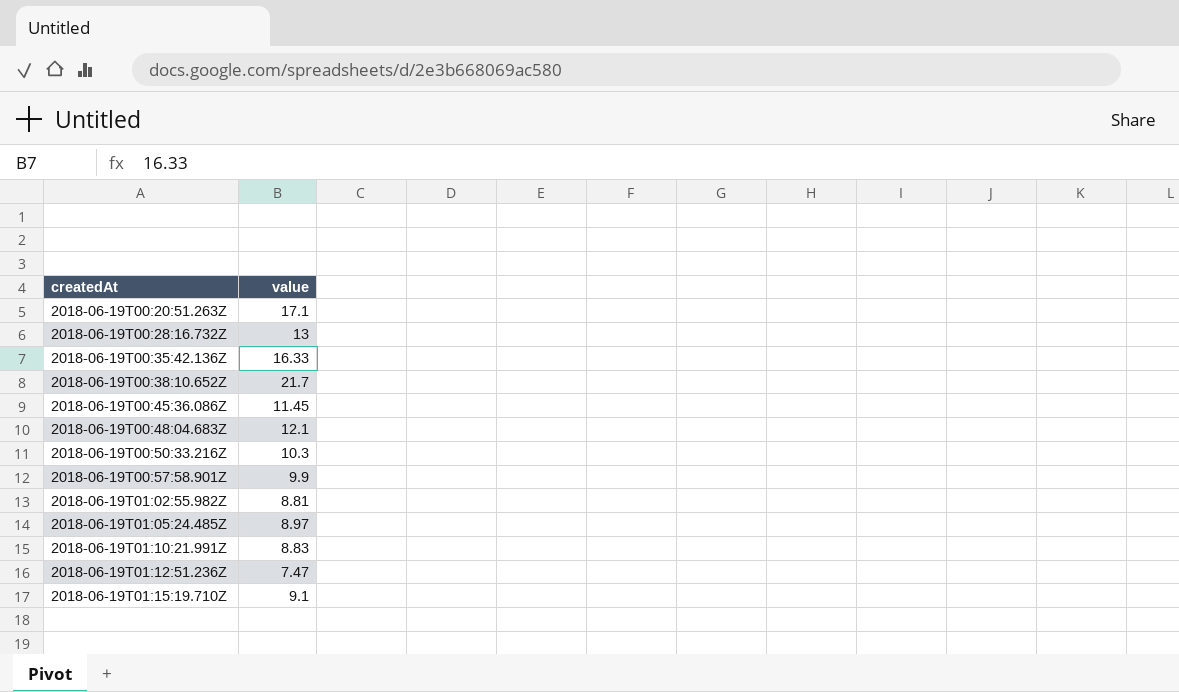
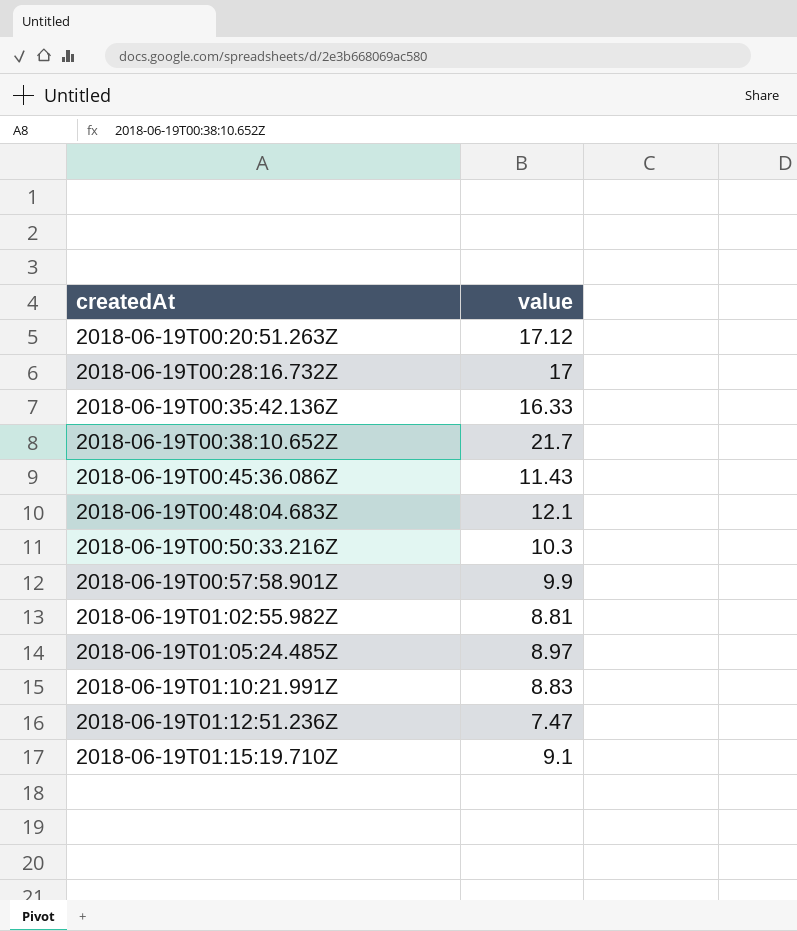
2018-06-19T00:20:51.263Z | value: 17.1 -> 17.12
2018-06-19T00:28:16.732Z | value: 13 -> 17
2018-06-19T00:45:36.086Z | value: 11.45 -> 11.43

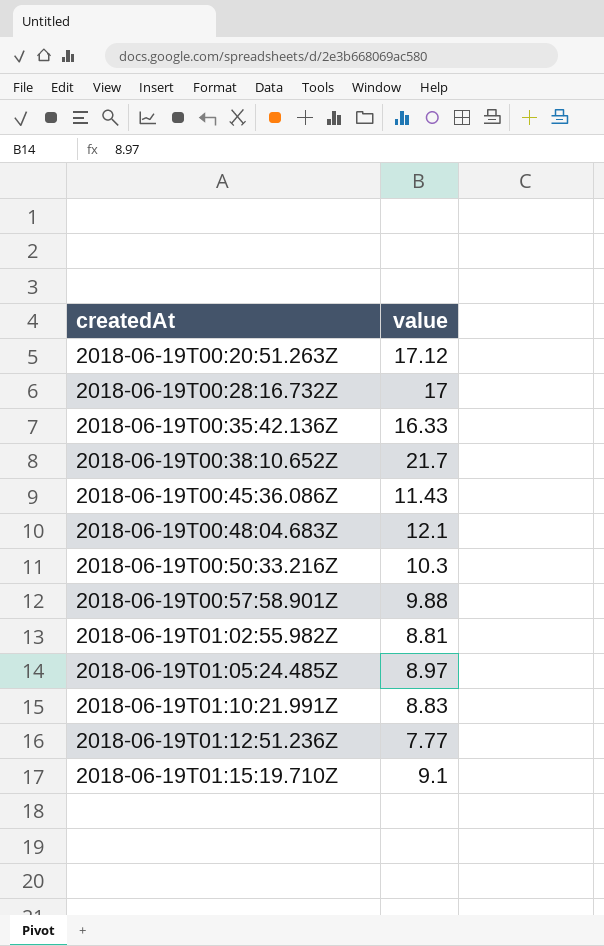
2018-06-19T00:57:58.901Z | value: 9.9 -> 9.88
2018-06-19T01:12:51.236Z | value: 7.47 -> 7.77

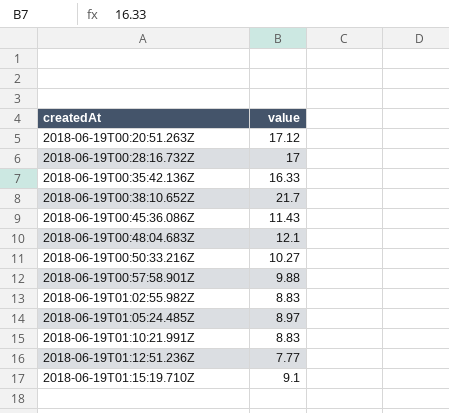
2018-06-19T00:50:33.216Z | value: 10.3 -> 10.27
2018-06-19T01:02:55.982Z | value: 8.81 -> 8.83

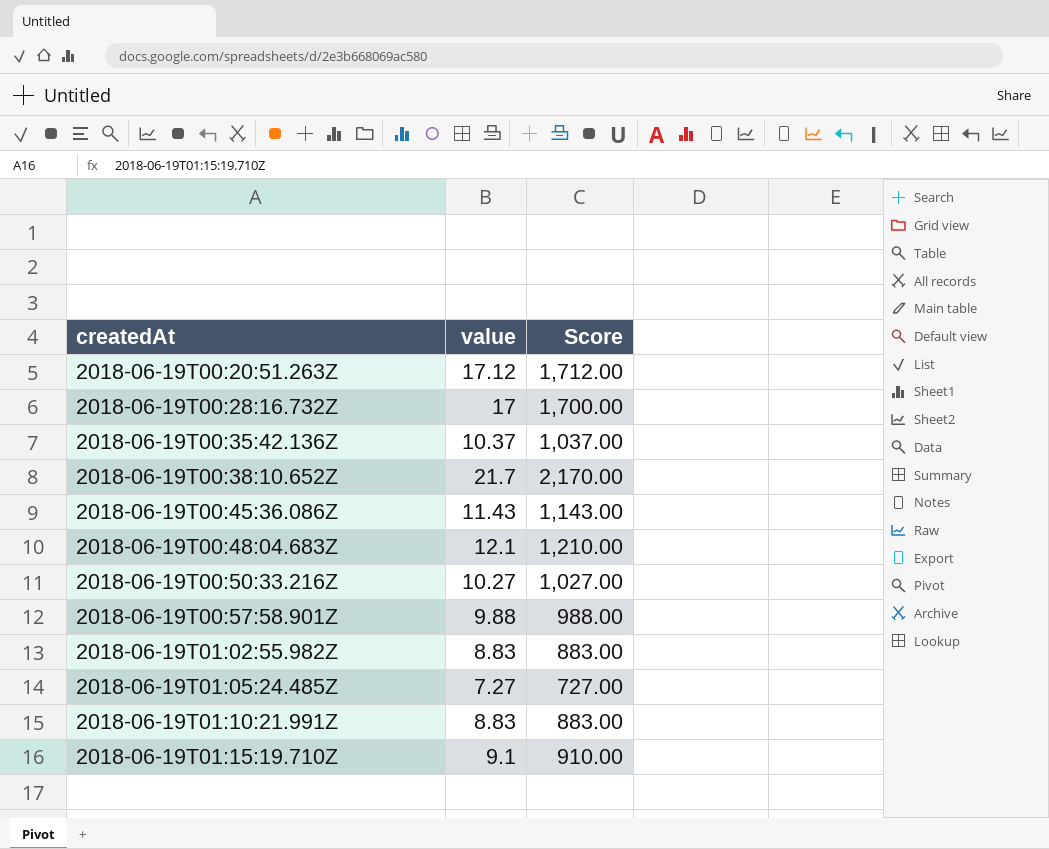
column Score | formula: none -> [value] * 100
row 2018-06-19T01:12:51.236Z: 7.77 -> none
2018-06-19T00:35:42.136Z | value: 16.33 -> 10.37
2018-06-19T01:05:24.485Z | value: 8.97 -> 7.27

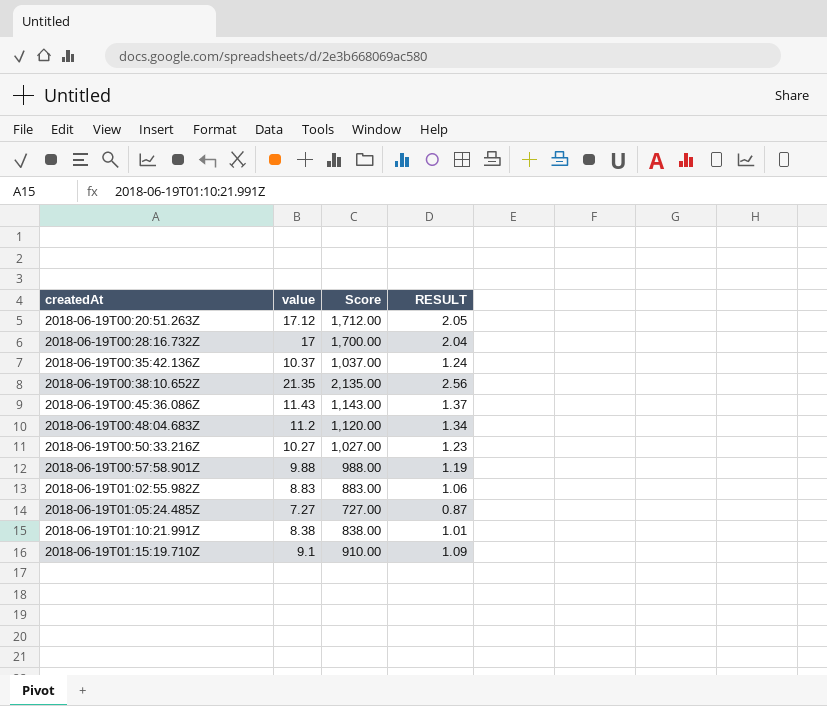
column RESULT | formula: none -> [value] * 0.12
2018-06-19T00:38:10.652Z | value: 21.7 -> 21.35
2018-06-19T00:38:10.652Z | Score: 2,170.00 -> 2,135.00
2018-06-19T00:48:04.683Z | value: 12.1 -> 11.2
2018-06-19T00:48:04.683Z | Score: 1,210.00 -> 1,120.00
2018-06-19T01:10:21.991Z | value: 8.83 -> 8.38
2018-06-19T01:10:21.991Z | Score: 883.00 -> 838.00

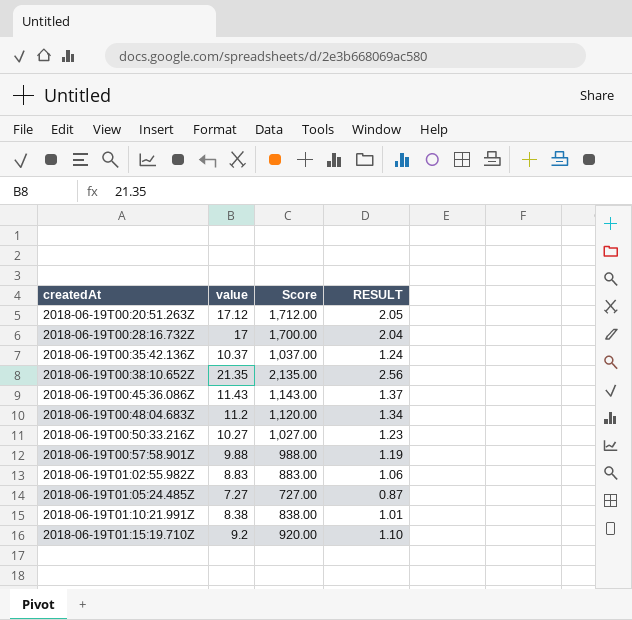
2018-06-19T01:15:19.710Z | value: 9.1 -> 9.2
2018-06-19T01:15:19.710Z | Score: 910.00 -> 920.00
2018-06-19T01:15:19.710Z | RESULT: 1.09 -> 1.10

